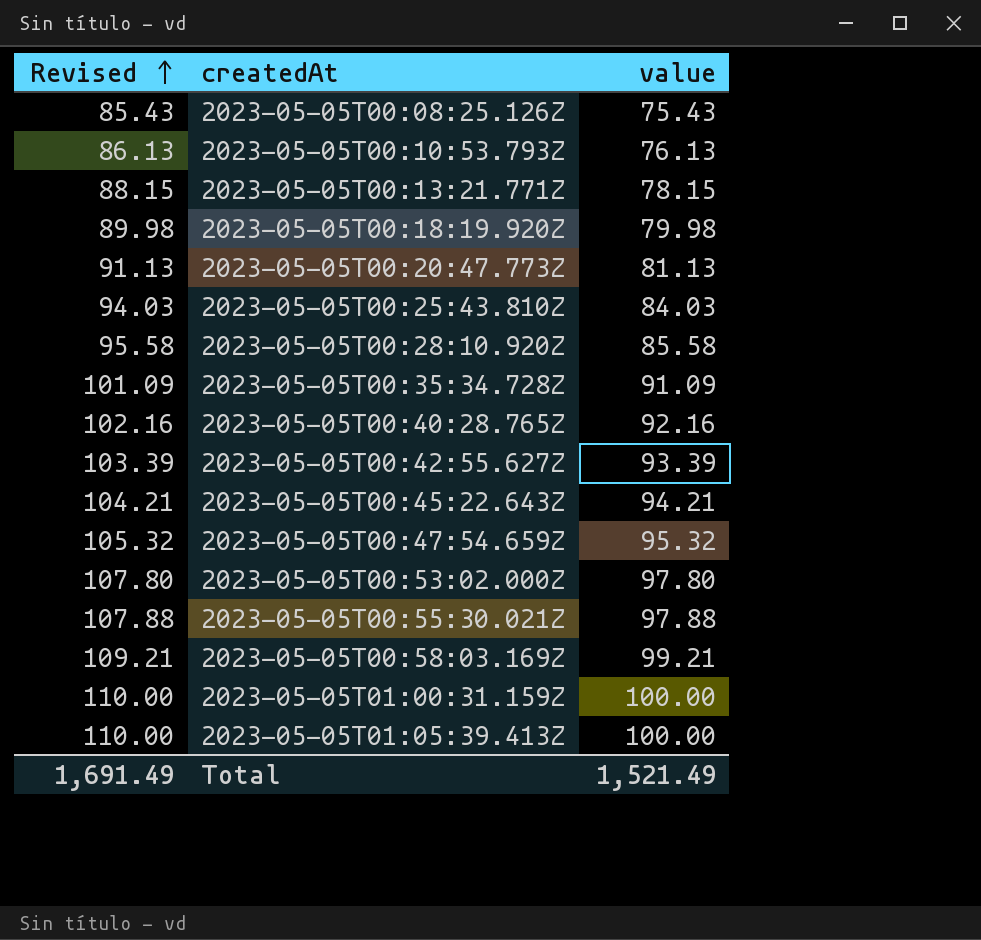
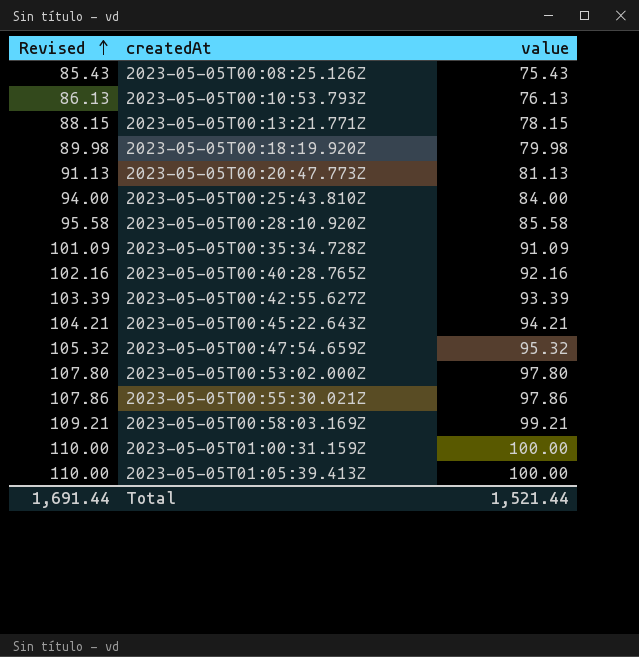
2023-05-05T00:25:43.810Z | Revised: 94.03 -> 94.00
2023-05-05T00:25:43.810Z | value: 84.03 -> 84.00
2023-05-05T00:55:30.021Z | Revised: 107.88 -> 107.86
2023-05-05T00:55:30.021Z | value: 97.88 -> 97.86
Total | Revised: 1,691.49 -> 1,691.44
Total | value: 1,521.49 -> 1,521.44

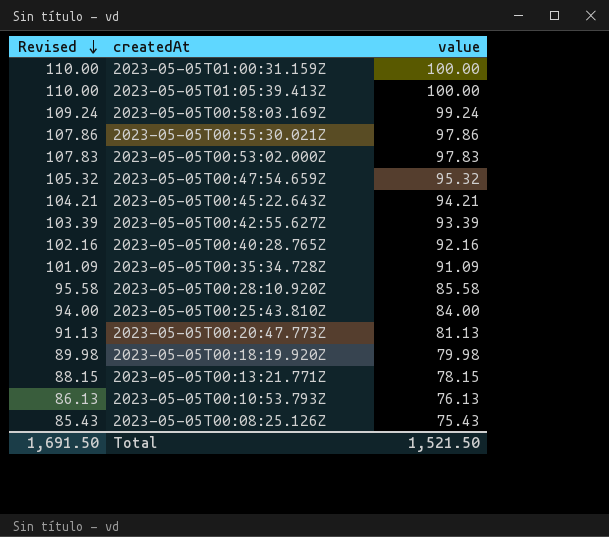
row order: Revised ascending -> Revised descending
2023-05-05T00:58:03.169Z | Revised: 109.21 -> 109.24
2023-05-05T00:58:03.169Z | value: 99.21 -> 99.24
2023-05-05T00:53:02.000Z | Revised: 107.80 -> 107.83
2023-05-05T00:53:02.000Z | value: 97.80 -> 97.83
Total | Revised: 1,691.44 -> 1,691.50
Total | value: 1,521.44 -> 1,521.50

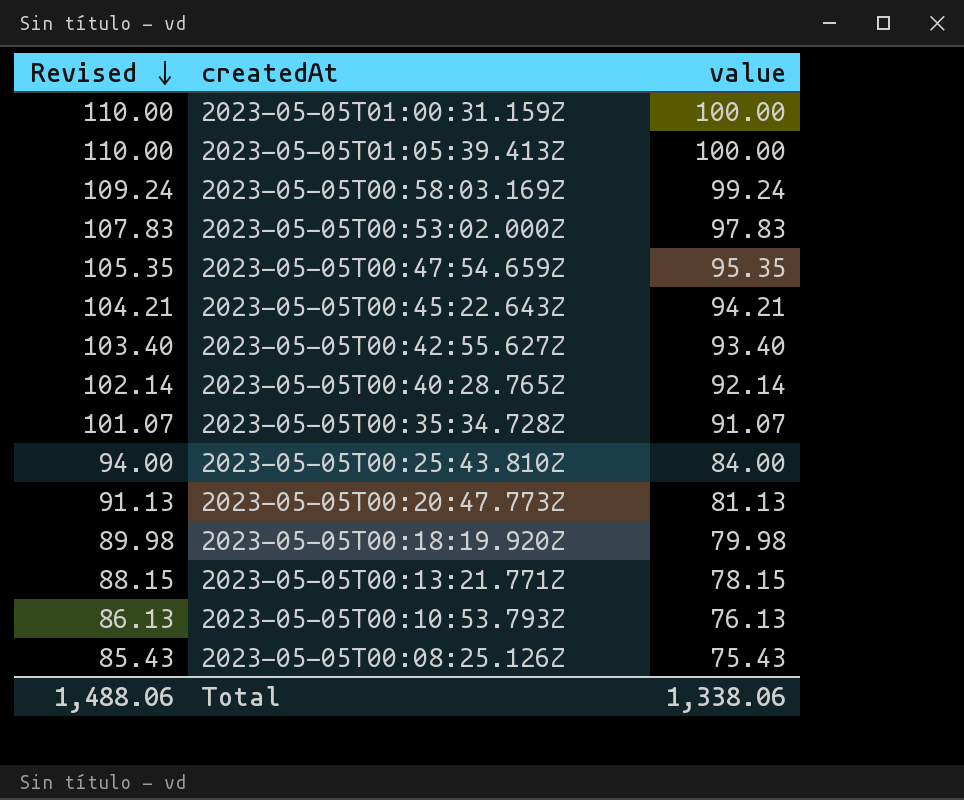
row 2023-05-05T00:55:30.021Z: 107.86 | 97.86 -> none
row 2023-05-05T00:28:10.920Z: 95.58 | 85.58 -> none
2023-05-05T00:47:54.659Z | Revised: 105.32 -> 105.35
2023-05-05T00:47:54.659Z | value: 95.32 -> 95.35
2023-05-05T00:42:55.627Z | Revised: 103.39 -> 103.40
2023-05-05T00:42:55.627Z | value: 93.39 -> 93.40
2023-05-05T00:40:28.765Z | Revised: 102.16 -> 102.14
2023-05-05T00:40:28.765Z | value: 92.16 -> 92.14
2023-05-05T00:35:34.728Z | Revised: 101.09 -> 101.07
2023-05-05T00:35:34.728Z | value: 91.09 -> 91.07
Total | Revised: 1,691.50 -> 1,488.06
Total | value: 1,521.50 -> 1,338.06

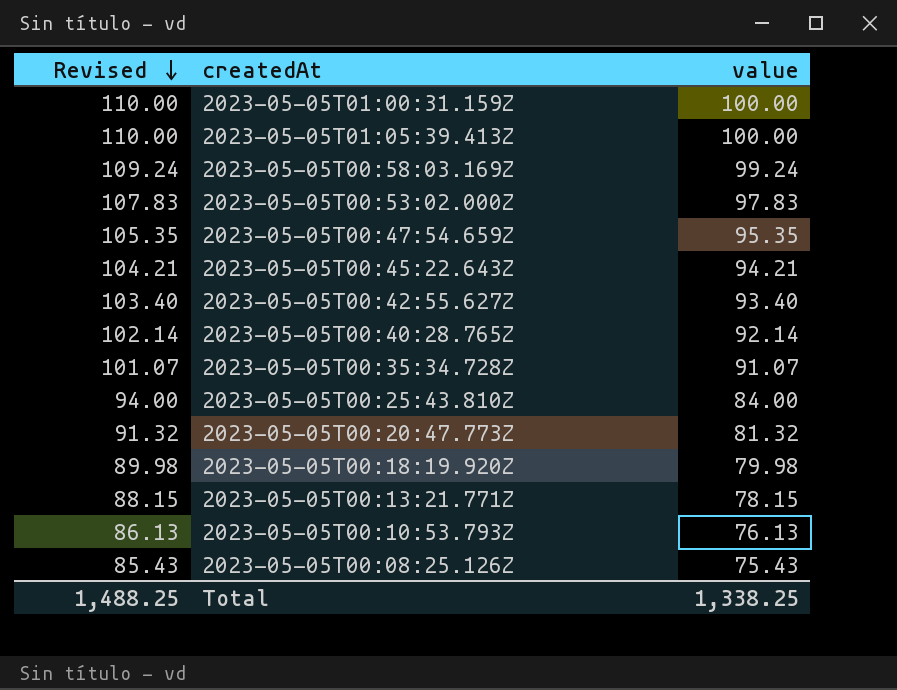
2023-05-05T00:20:47.773Z | Revised: 91.13 -> 91.32
2023-05-05T00:20:47.773Z | value: 81.13 -> 81.32
Total | Revised: 1,488.06 -> 1,488.25
Total | value: 1,338.06 -> 1,338.25

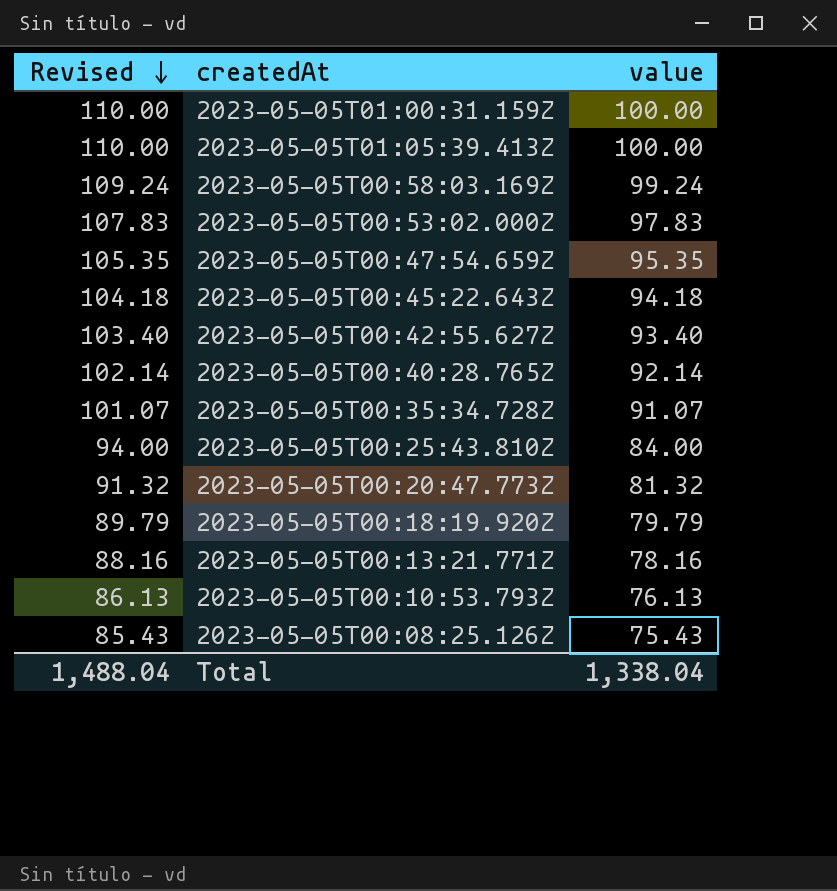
2023-05-05T00:45:22.643Z | Revised: 104.21 -> 104.18
2023-05-05T00:45:22.643Z | value: 94.21 -> 94.18
2023-05-05T00:18:19.920Z | Revised: 89.98 -> 89.79
2023-05-05T00:18:19.920Z | value: 79.98 -> 79.79
2023-05-05T00:13:21.771Z | Revised: 88.15 -> 88.16
2023-05-05T00:13:21.771Z | value: 78.15 -> 78.16
Total | Revised: 1,488.25 -> 1,488.04
Total | value: 1,338.25 -> 1,338.04

